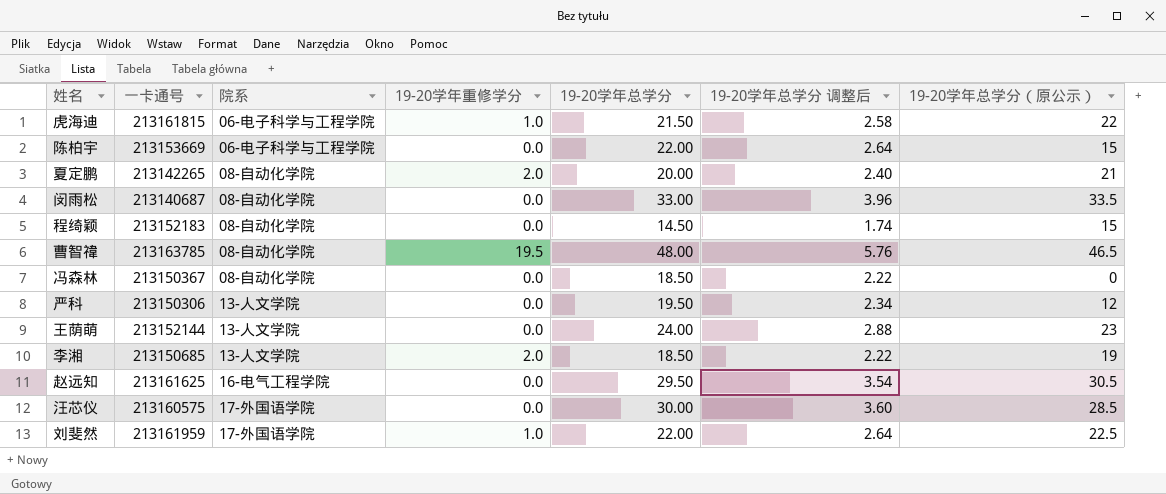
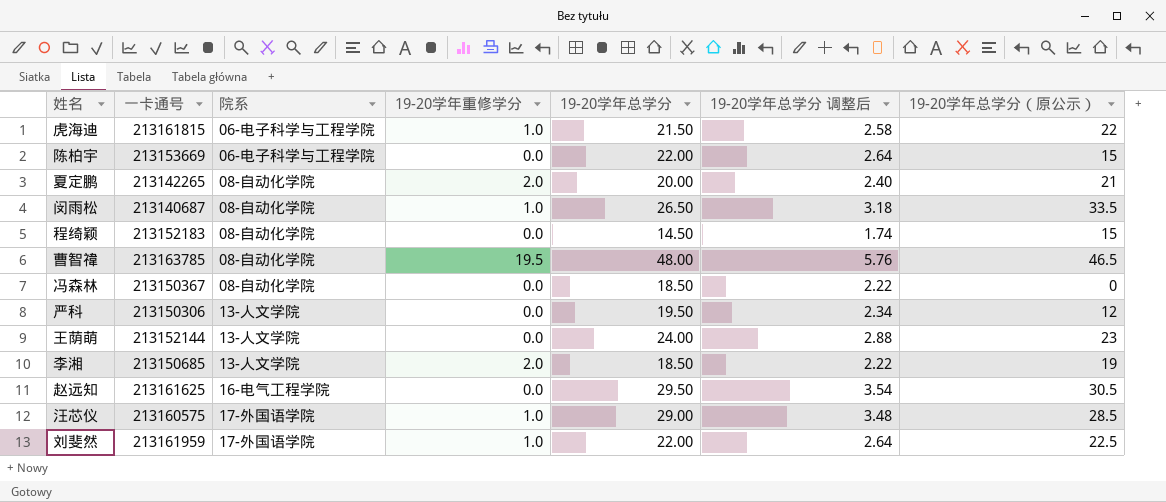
闵雨松 | 19-20学年重修学分: 0.0 -> 1.0
闵雨松 | 19-20学年总学分: 33.00 -> 26.50
闵雨松 | 19-20学年总学分 调整后: 3.96 -> 3.18
汪芯仪 | 19-20学年重修学分: 0.0 -> 1.0
汪芯仪 | 19-20学年总学分: 30.00 -> 29.00
汪芯仪 | 19-20学年总学分 调整后: 3.60 -> 3.48

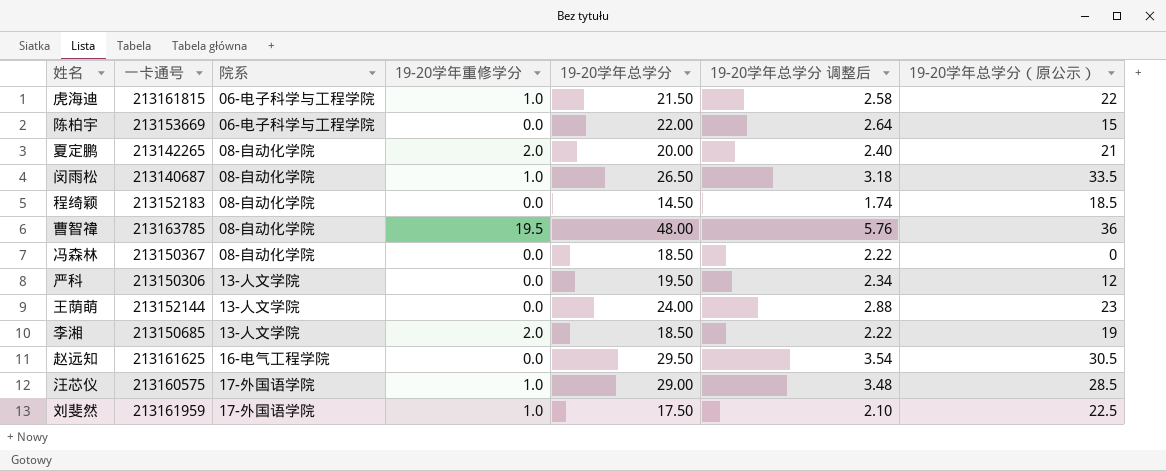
程绮颖 | 19-20学年总学分（原公示）: 15 -> 18.5
曹智禕 | 19-20学年总学分（原公示）: 46.5 -> 36
刘斐然 | 19-20学年总学分: 22.00 -> 17.50
刘斐然 | 19-20学年总学分 调整后: 2.64 -> 2.10

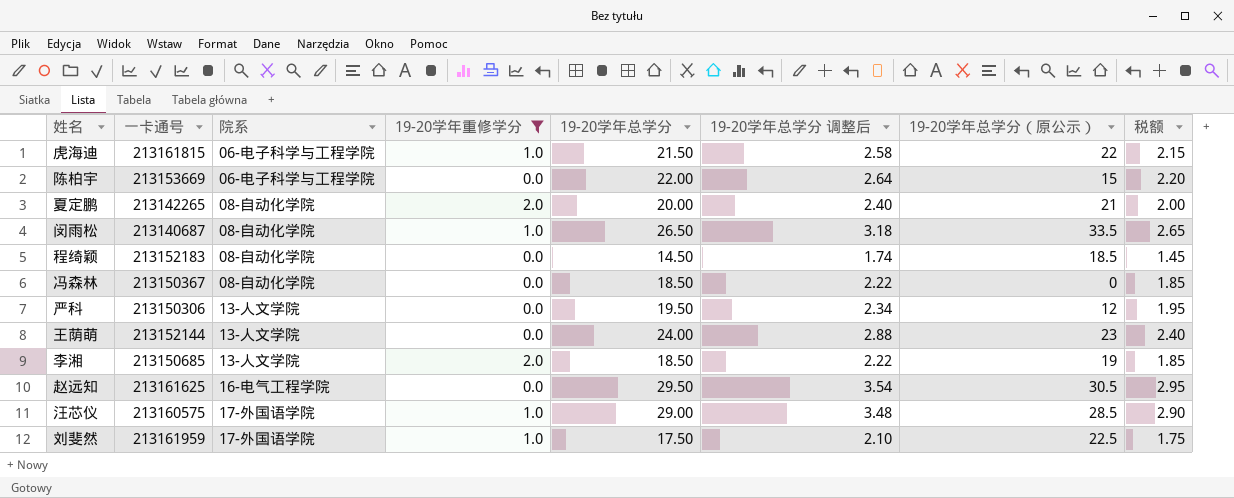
filter: none -> 19-20学年重修学分 != 19.5
column 税额 | formula: none -> [19-20学年总学分] * 0.1

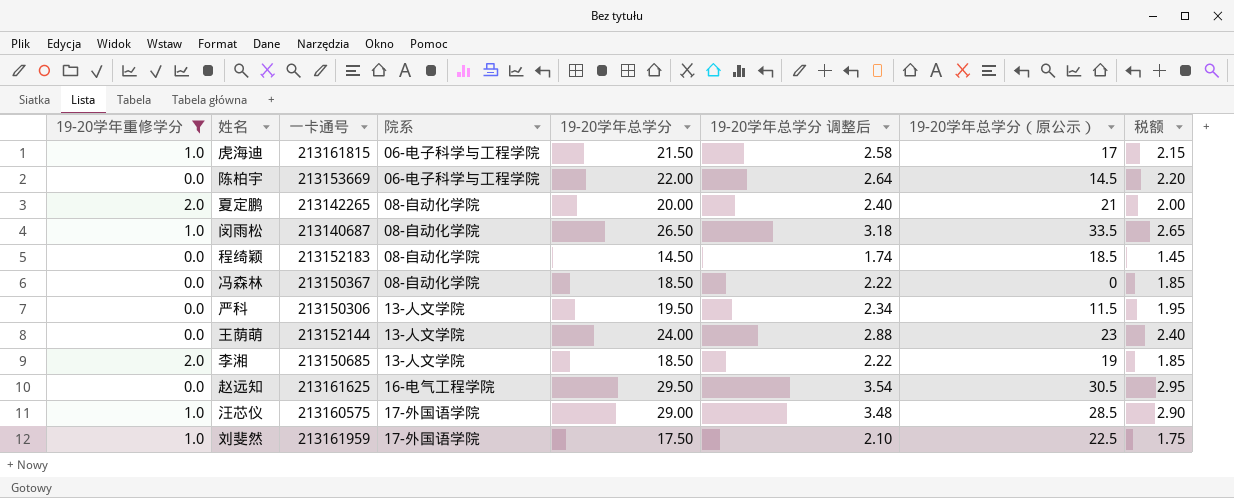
column 19-20学年重修学分 | position: 4 -> 1
虎海迪 | 19-20学年总学分（原公示）: 22 -> 17
陈柏宇 | 19-20学年总学分（原公示）: 15 -> 14.5
严科 | 19-20学年总学分（原公示）: 12 -> 11.5

